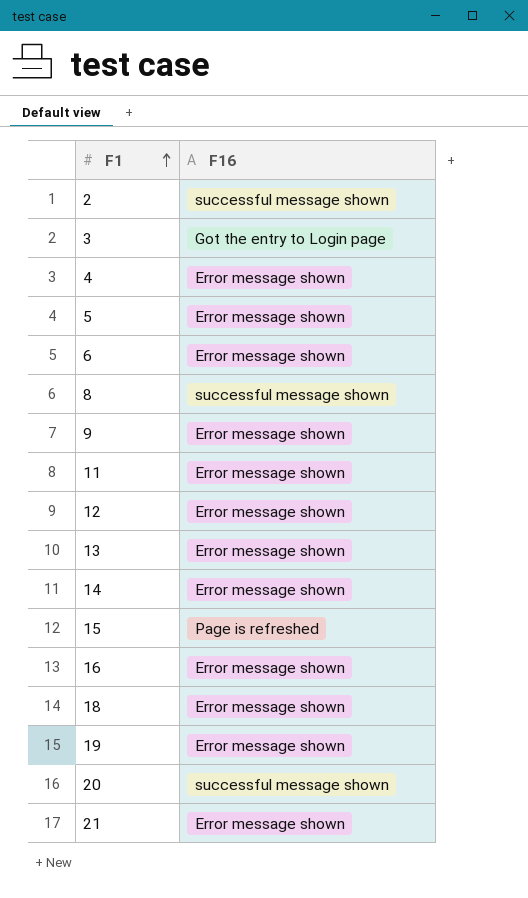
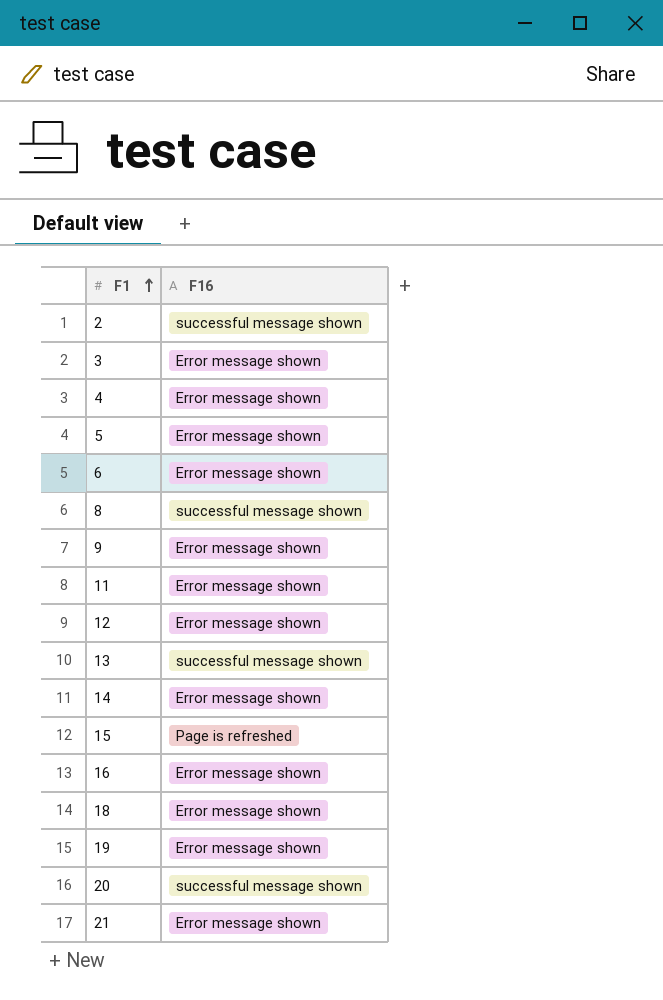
3 | F16: Got the entry to Login page -> Error message shown
13 | F16: Error message shown -> successful message shown

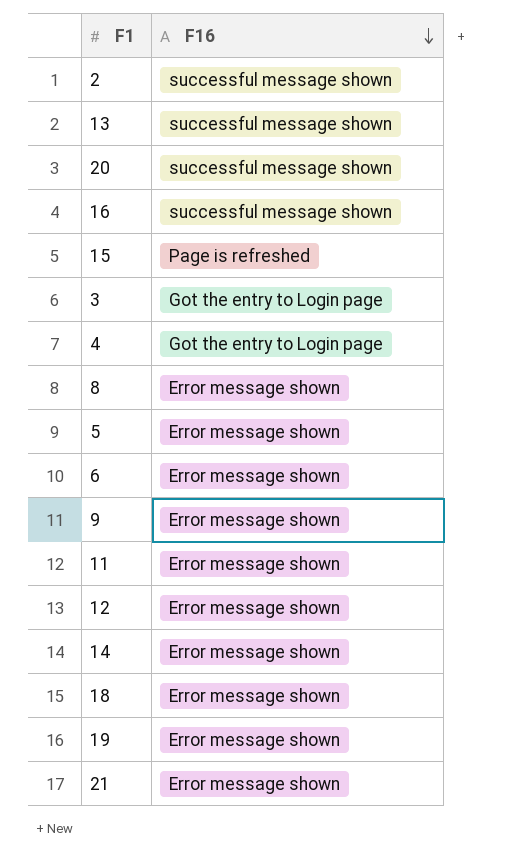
row order: F1 ascending -> F16 descending
16 | F16: Error message shown -> successful message shown
3 | F16: Error message shown -> Got the entry to Login page
4 | F16: Error message shown -> Got the entry to Login page
8 | F16: successful message shown -> Error message shown

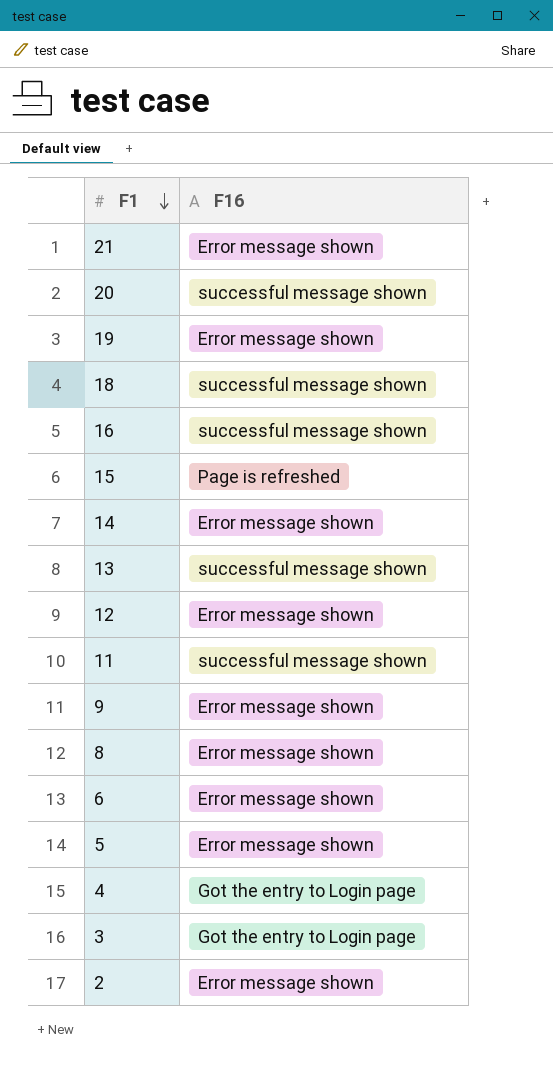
row order: F16 descending -> F1 descending
18 | F16: Error message shown -> successful message shown
11 | F16: Error message shown -> successful message shown
2 | F16: successful message shown -> Error message shown

